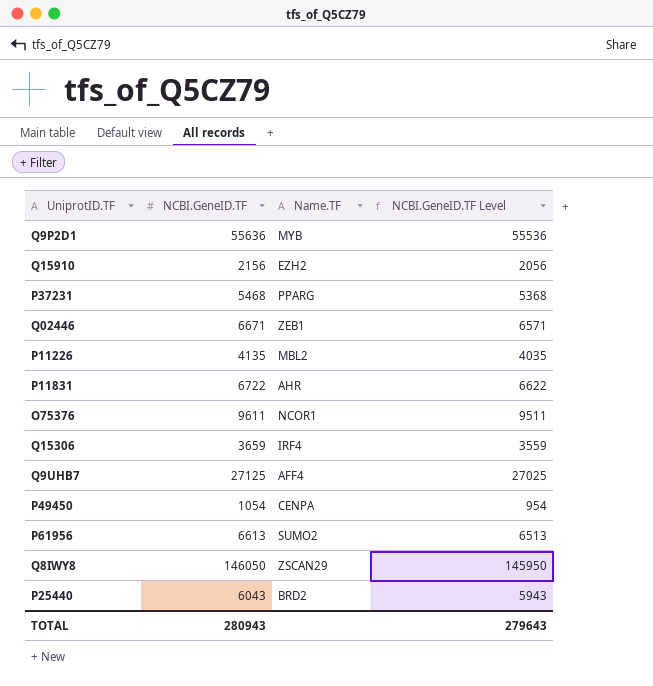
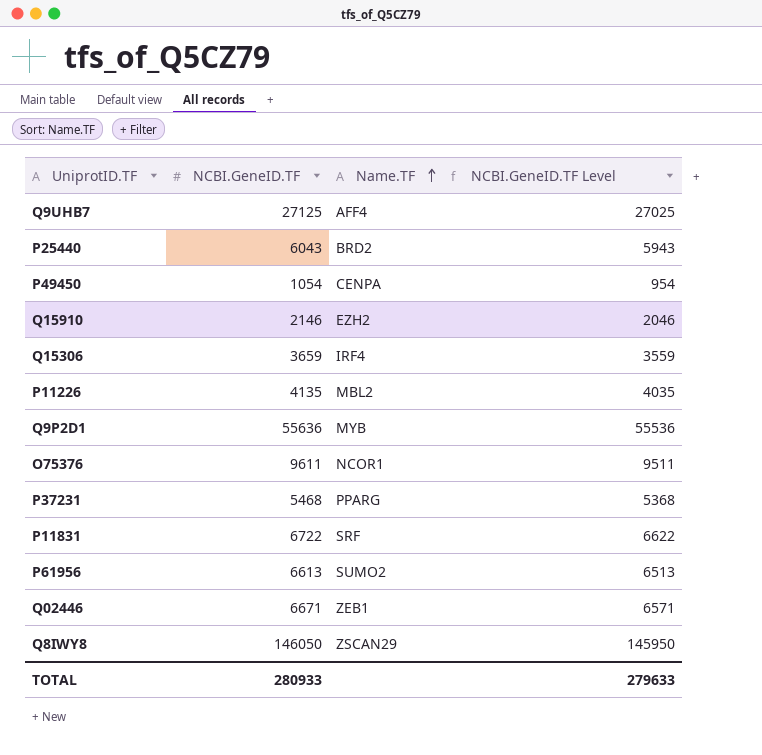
row order: none -> Name.TF ascending
Q15910 | NCBI.GeneID.TF: 2156 -> 2146
Q15910 | NCBI.GeneID.TF Level: 2056 -> 2046
P11831 | Name.TF: AHR -> SRF
TOTAL | NCBI.GeneID.TF: 280943 -> 280933
TOTAL | NCBI.GeneID.TF Level: 279643 -> 279633

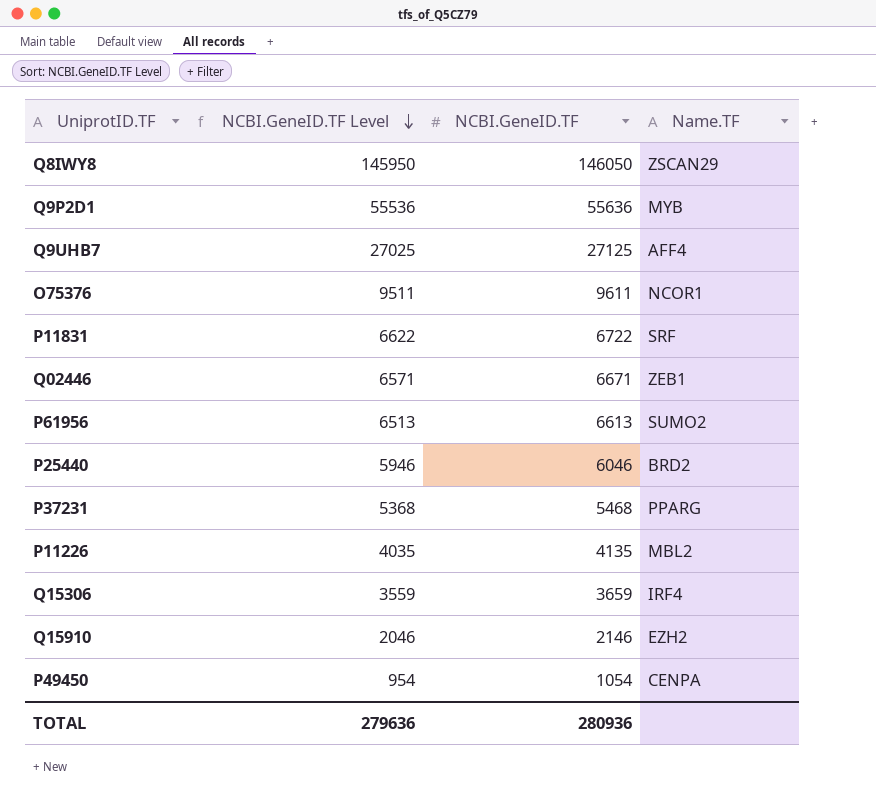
row order: Name.TF ascending -> NCBI.GeneID.TF Level descending
column NCBI.GeneID.TF Level | position: 4 -> 2
P25440 | NCBI.GeneID.TF Level: 5943 -> 5946
P25440 | NCBI.GeneID.TF: 6043 -> 6046
TOTAL | NCBI.GeneID.TF Level: 279633 -> 279636
TOTAL | NCBI.GeneID.TF: 280933 -> 280936

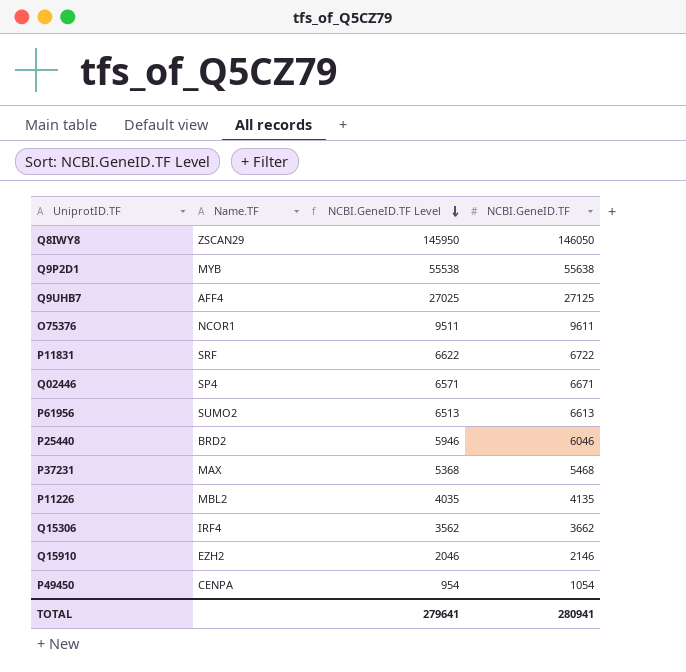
column Name.TF | position: 4 -> 2
Q9P2D1 | NCBI.GeneID.TF Level: 55536 -> 55538
Q9P2D1 | NCBI.GeneID.TF: 55636 -> 55638
Q02446 | Name.TF: ZEB1 -> SP4
P37231 | Name.TF: PPARG -> MAX
Q15306 | NCBI.GeneID.TF Level: 3559 -> 3562
Q15306 | NCBI.GeneID.TF: 3659 -> 3662
TOTAL | NCBI.GeneID.TF Level: 279636 -> 279641
TOTAL | NCBI.GeneID.TF: 280936 -> 280941

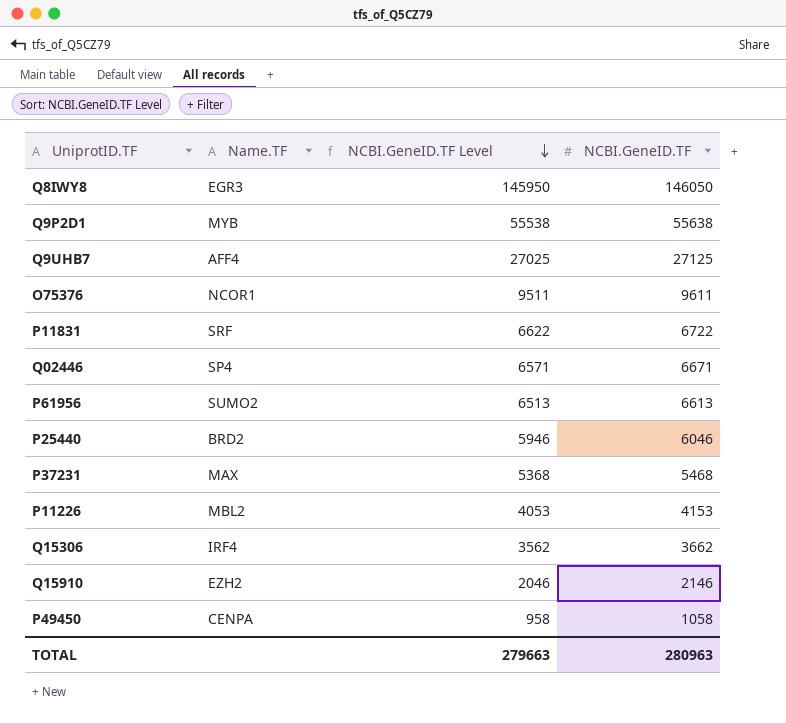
Q8IWY8 | Name.TF: ZSCAN29 -> EGR3
P11226 | NCBI.GeneID.TF Level: 4035 -> 4053
P11226 | NCBI.GeneID.TF: 4135 -> 4153
P49450 | NCBI.GeneID.TF Level: 954 -> 958
P49450 | NCBI.GeneID.TF: 1054 -> 1058
TOTAL | NCBI.GeneID.TF Level: 279641 -> 279663
TOTAL | NCBI.GeneID.TF: 280941 -> 280963

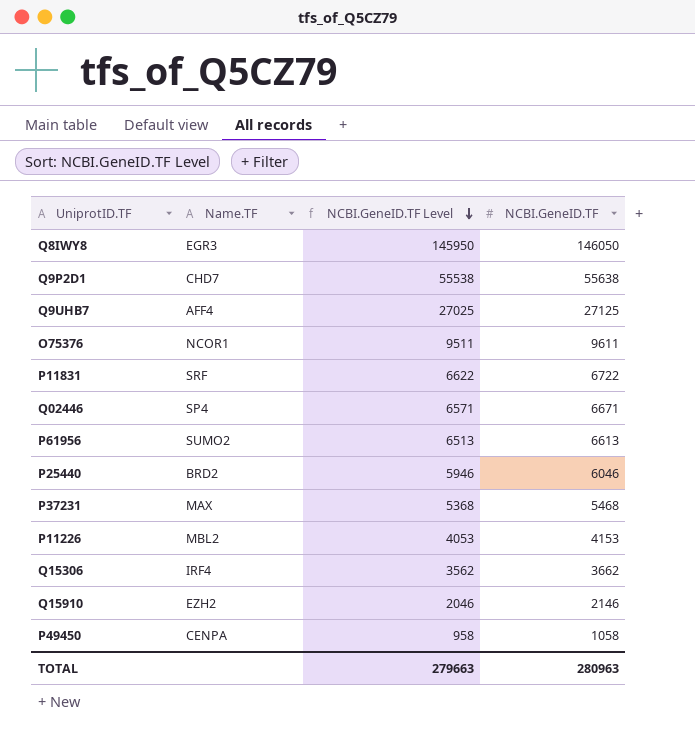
Q9P2D1 | Name.TF: MYB -> CHD7

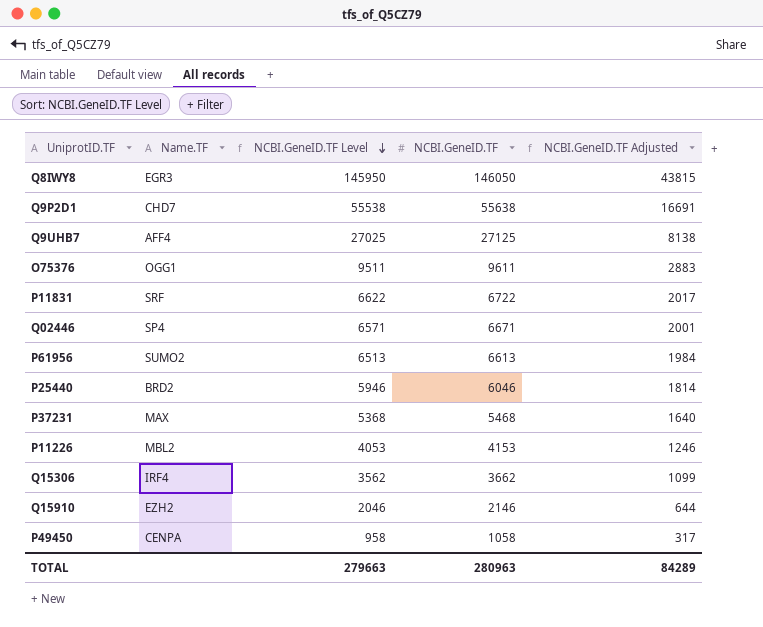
column NCBI.GeneID.TF Adjusted | formula: none -> [NCBI.GeneID.TF] * 0.3
O75376 | Name.TF: NCOR1 -> OGG1

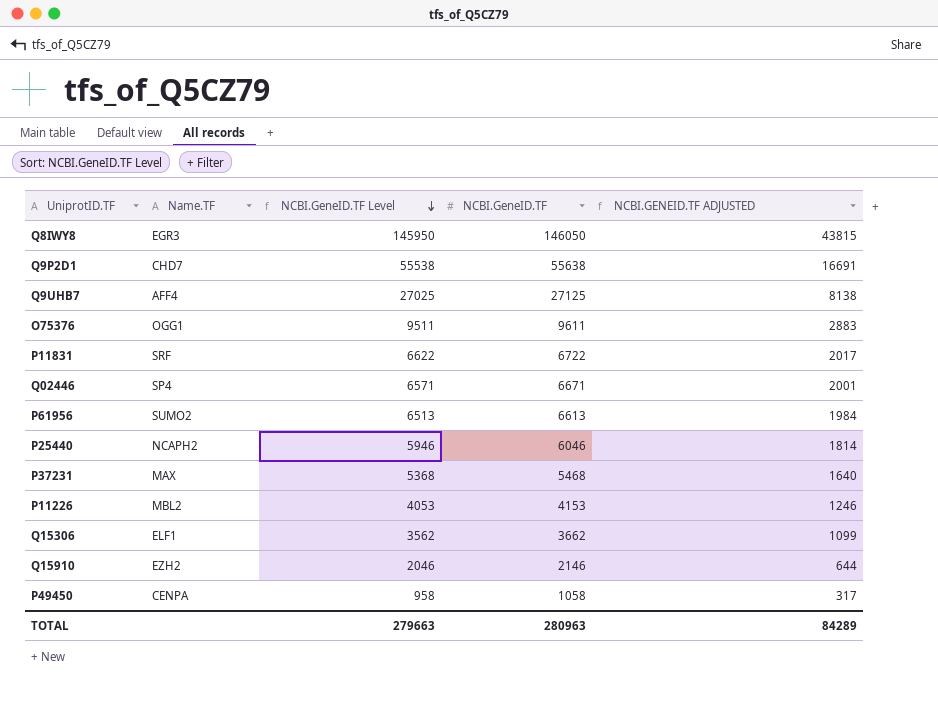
column name: NCBI.GeneID.TF Adjusted -> NCBI.GENEID.TF ADJUSTED
P25440 | Name.TF: BRD2 -> NCAPH2
Q15306 | Name.TF: IRF4 -> ELF1

